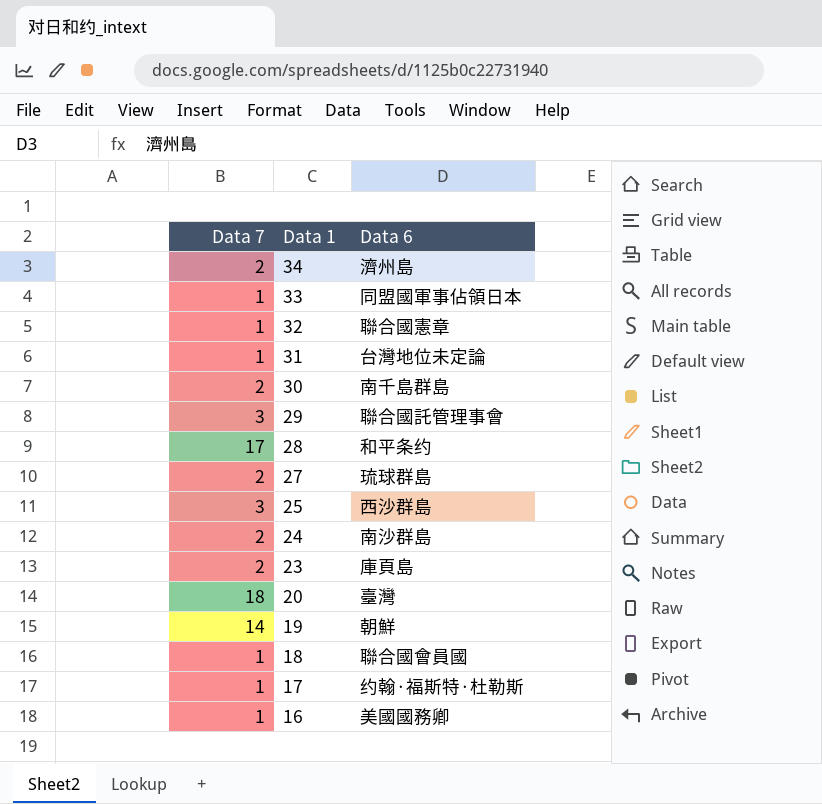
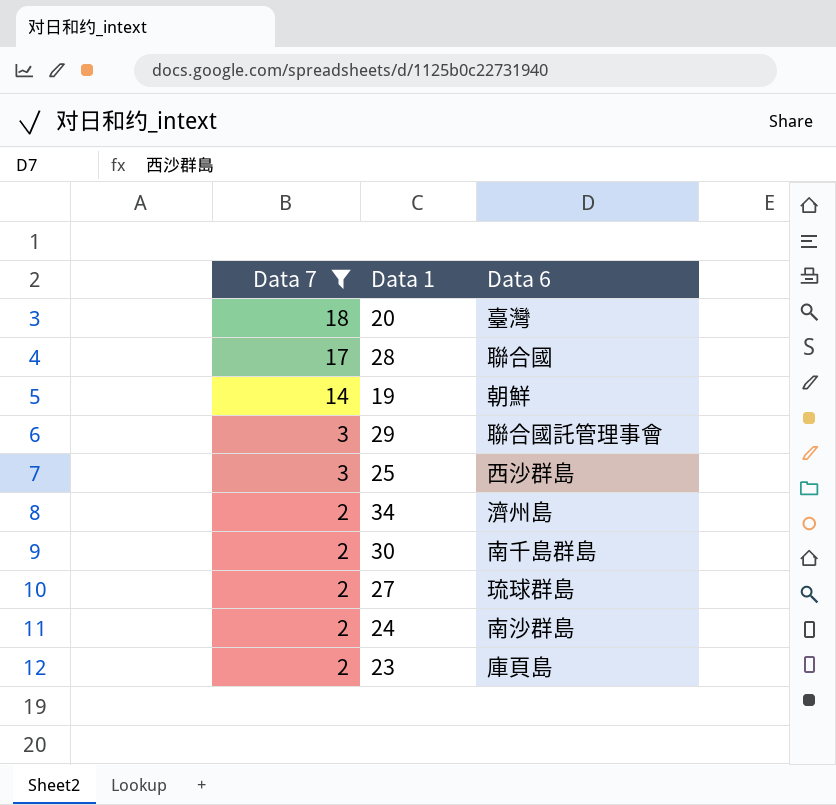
filter: none -> Data 7 != 1
row order: Data 1 descending -> Data 7 descending
28 | Data 6: 和平条约 -> 聯合國

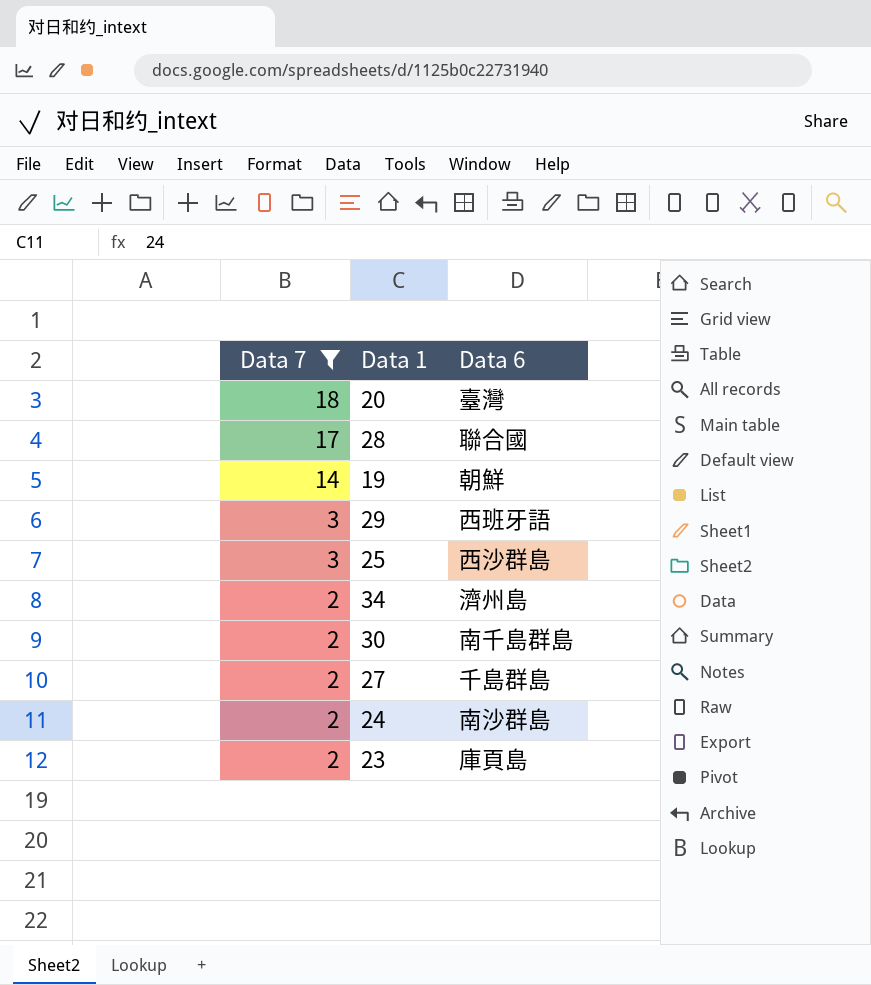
29 | Data 6: 聯合國託管理事會 -> 西班牙語
27 | Data 6: 琉球群島 -> 千島群島

